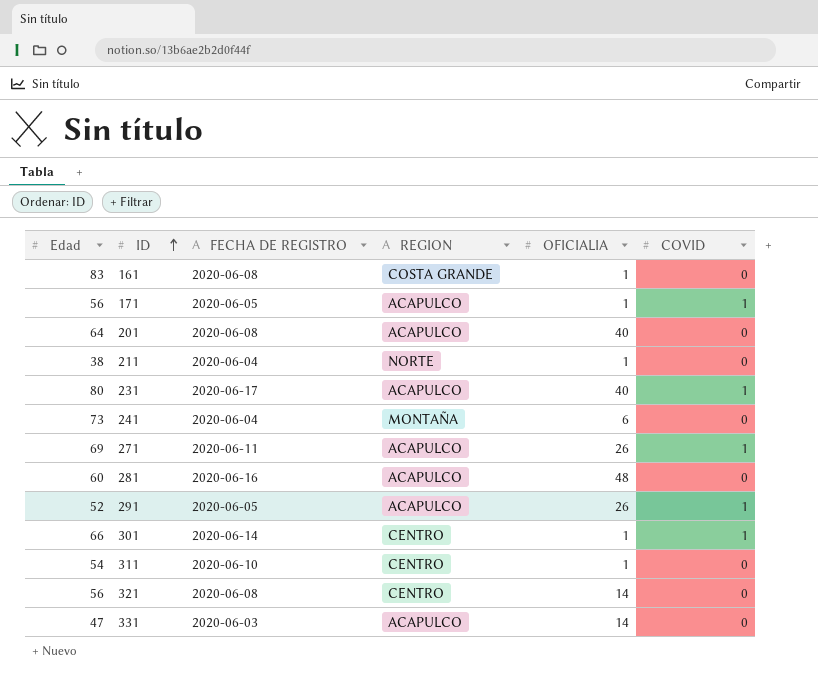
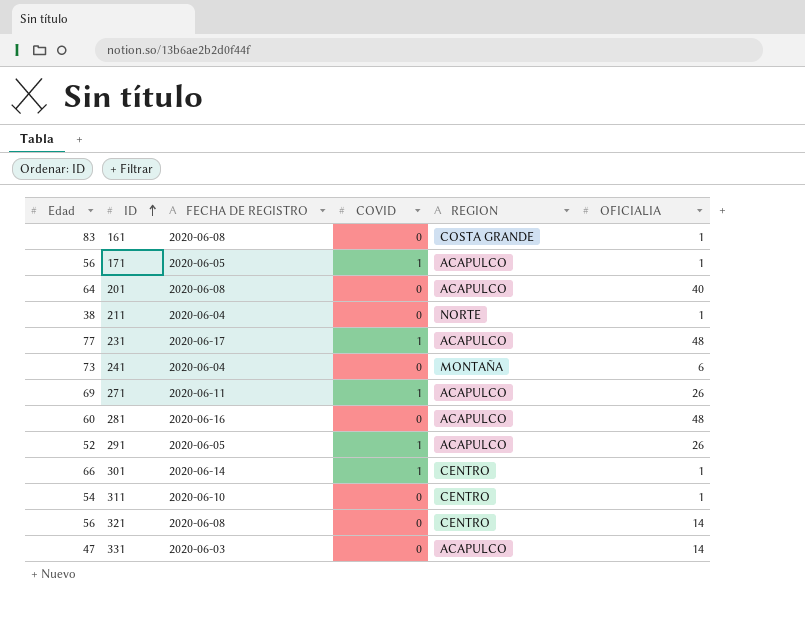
column COVID | position: 6 -> 4
231 | Edad: 80 -> 77
231 | OFICIALIA: 40 -> 48

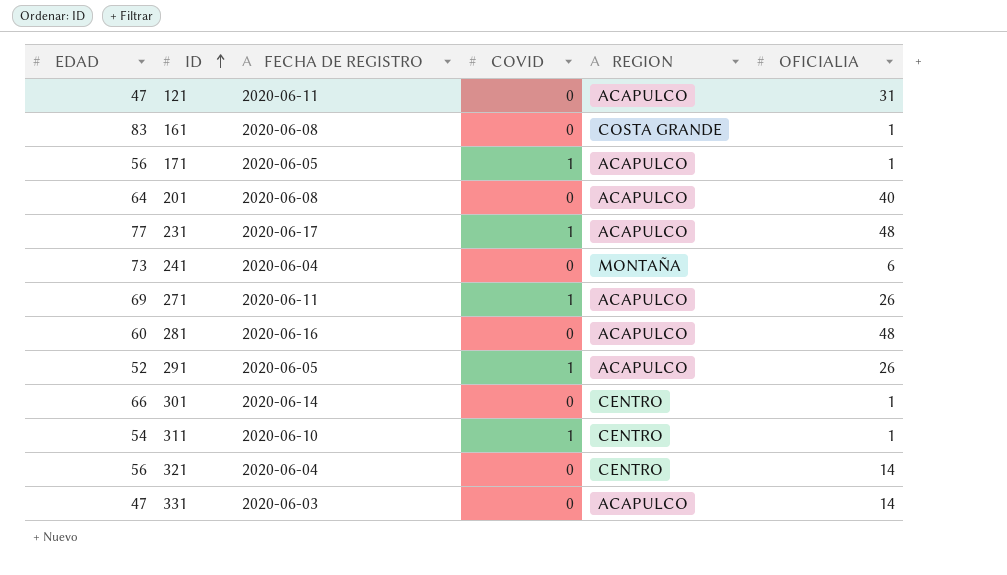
column name: Edad -> EDAD
row 211: 38 | 2020-06-04 | 0 | NORTE | 1 -> none
row 121: none -> 47 | 2020-06-11 | 0 | ACAPULCO | 31
301 | COVID: 1 -> 0
311 | COVID: 0 -> 1
321 | FECHA DE REGISTRO: 2020-06-08 -> 2020-06-04

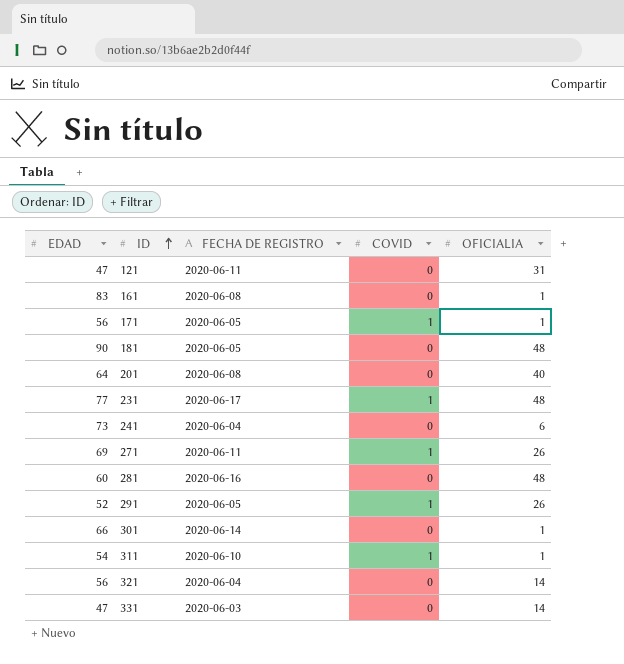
column REGION | position: 5 -> none
row 181: none -> 90 | 2020-06-05 | 0 | 48

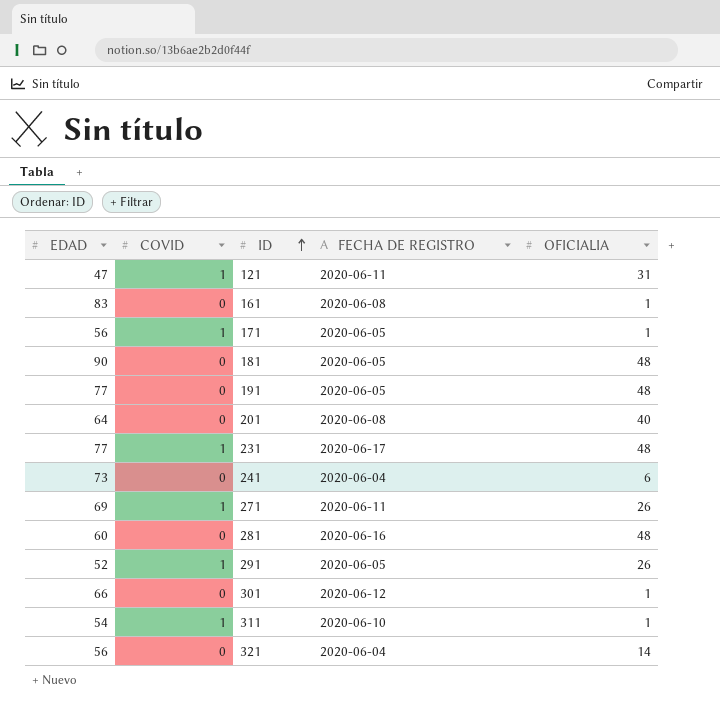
column COVID | position: 4 -> 2
row 331: 47 | 2020-06-03 | 0 | 14 -> none
121 | COVID: 0 -> 1
row 191: none -> 77 | 0 | 2020-06-05 | 48
301 | FECHA DE REGISTRO: 2020-06-14 -> 2020-06-12

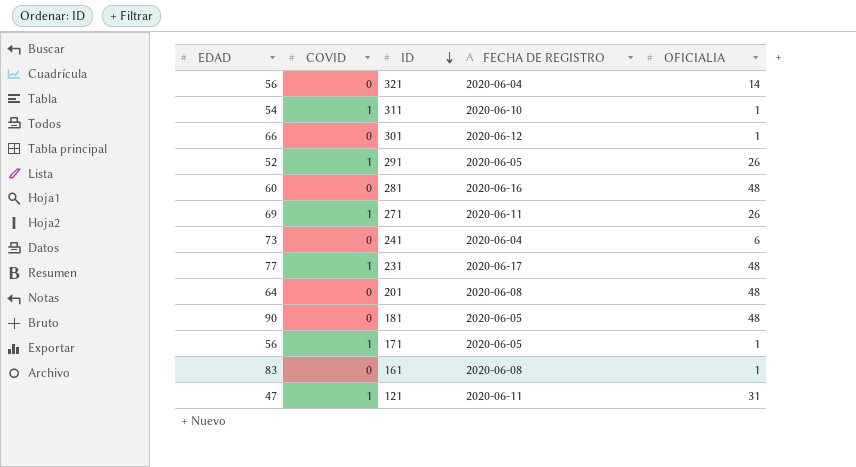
row order: ID ascending -> ID descending
row 191: 77 | 0 | 2020-06-05 | 48 -> none
201 | OFICIALIA: 40 -> 48

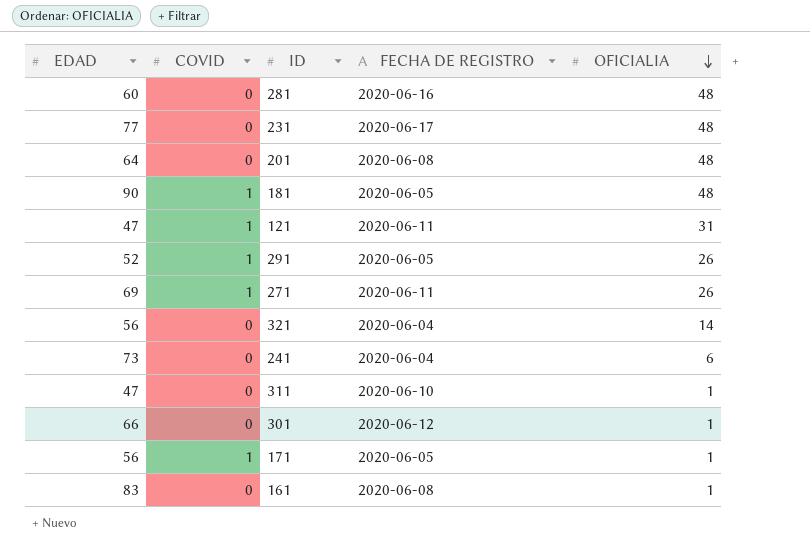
row order: ID descending -> OFICIALIA descending
231 | COVID: 1 -> 0
181 | COVID: 0 -> 1
311 | EDAD: 54 -> 47
311 | COVID: 1 -> 0

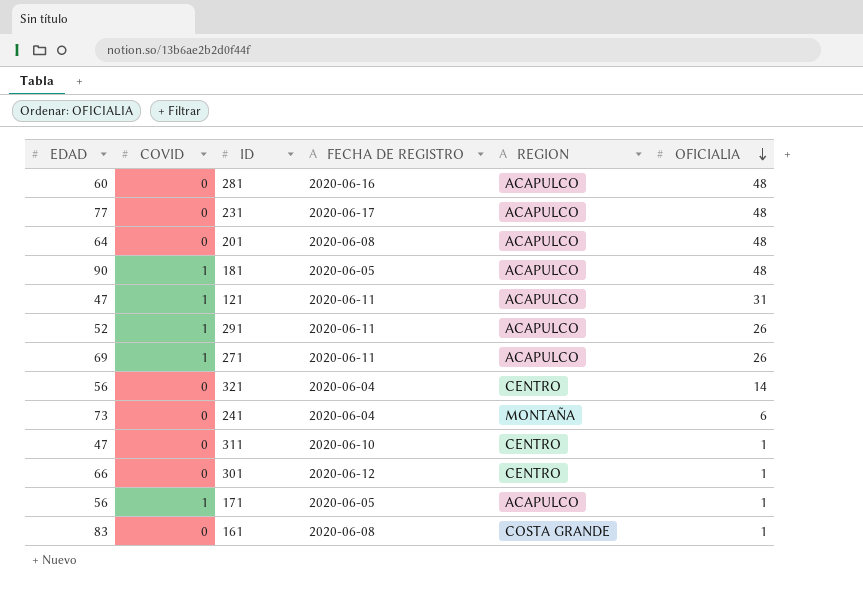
column REGION | position: none -> 5
291 | FECHA DE REGISTRO: 2020-06-05 -> 2020-06-11

